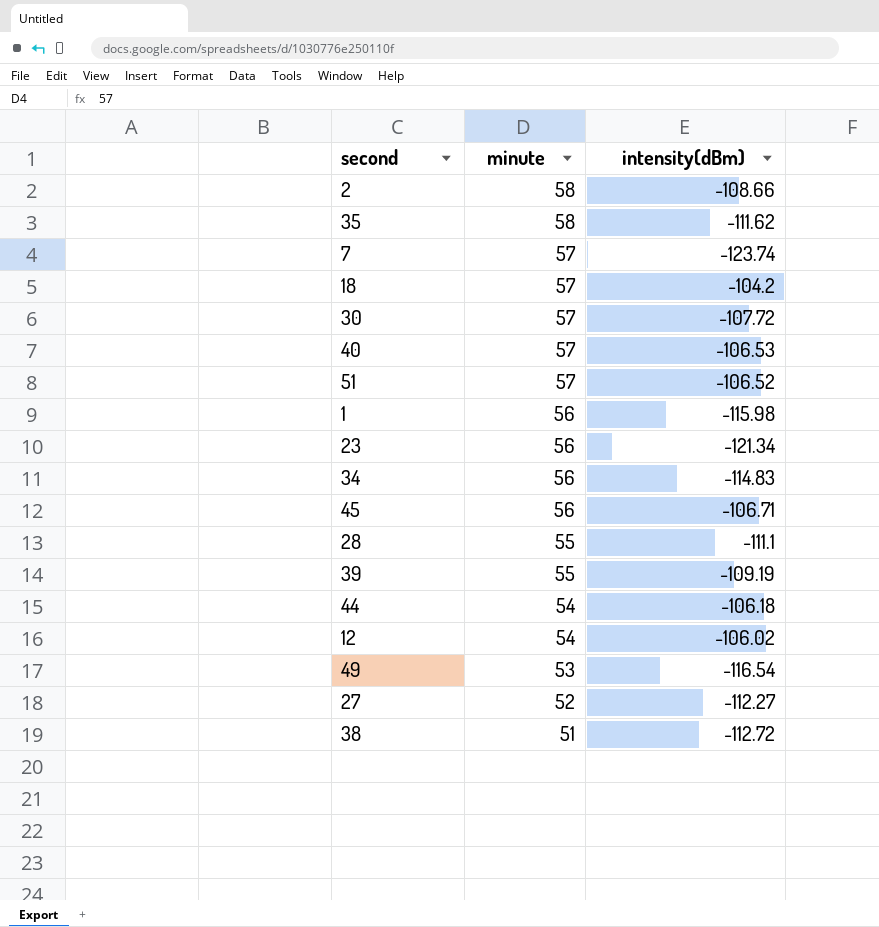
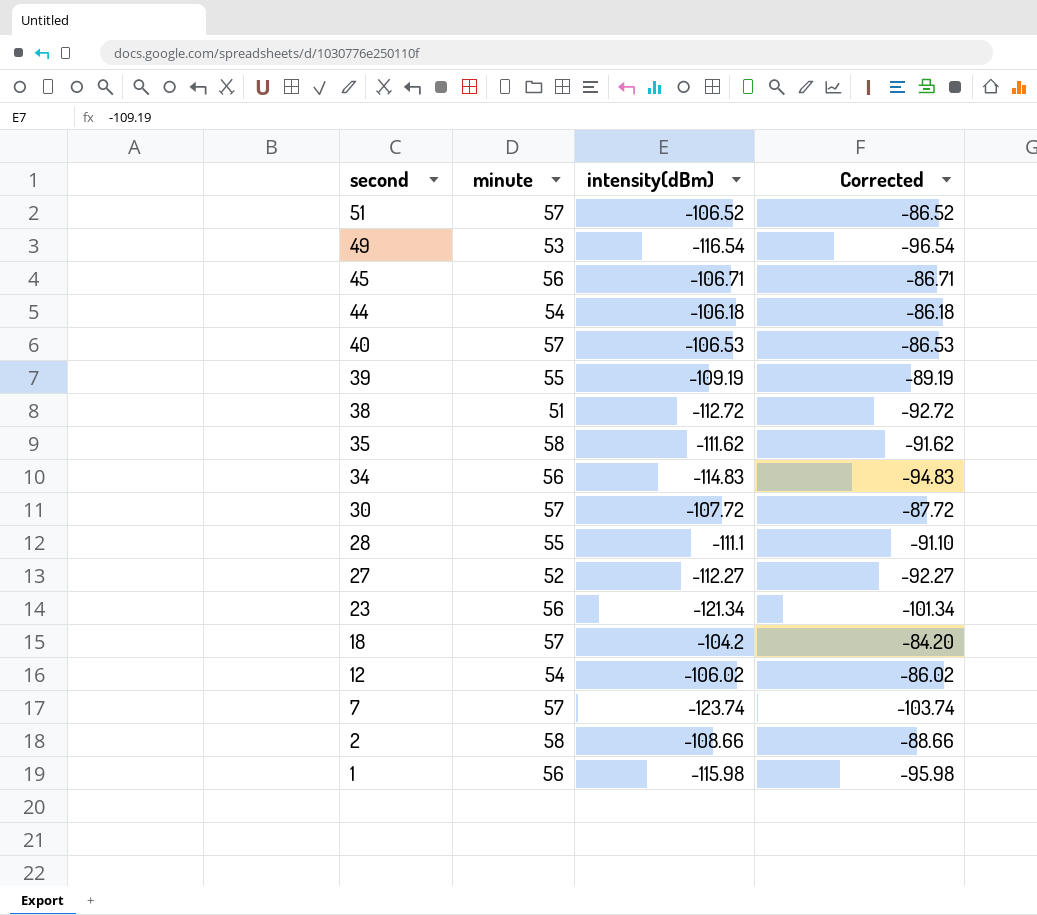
row order: minute descending -> second descending
column Corrected | formula: none -> [intensity(dBm)] + 20

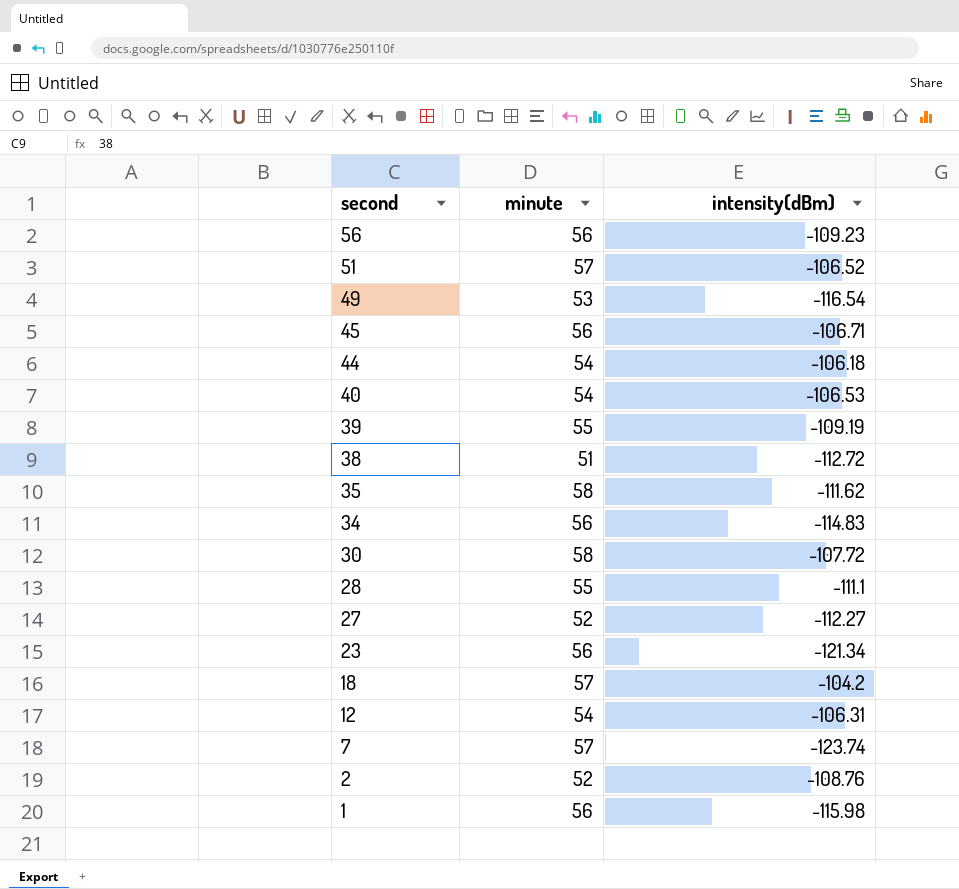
column Corrected | formula: [intensity(dBm)] + 20 -> none
row 56: none -> 56 | -109.23
40 | minute: 57 -> 54
30 | minute: 57 -> 58
12 | intensity(dBm): -106.02 -> -106.31
2 | minute: 58 -> 52
2 | intensity(dBm): -108.66 -> -108.76

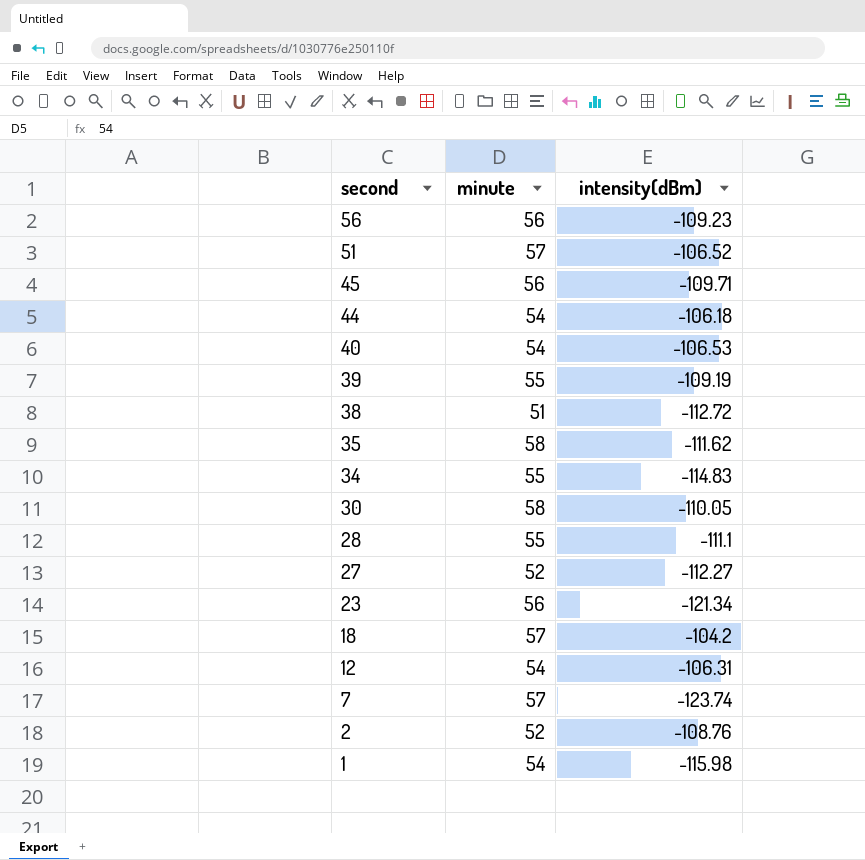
row 49: 53 | -116.54 -> none
45 | intensity(dBm): -106.71 -> -109.71
34 | minute: 56 -> 55
30 | intensity(dBm): -107.72 -> -110.05
1 | minute: 56 -> 54

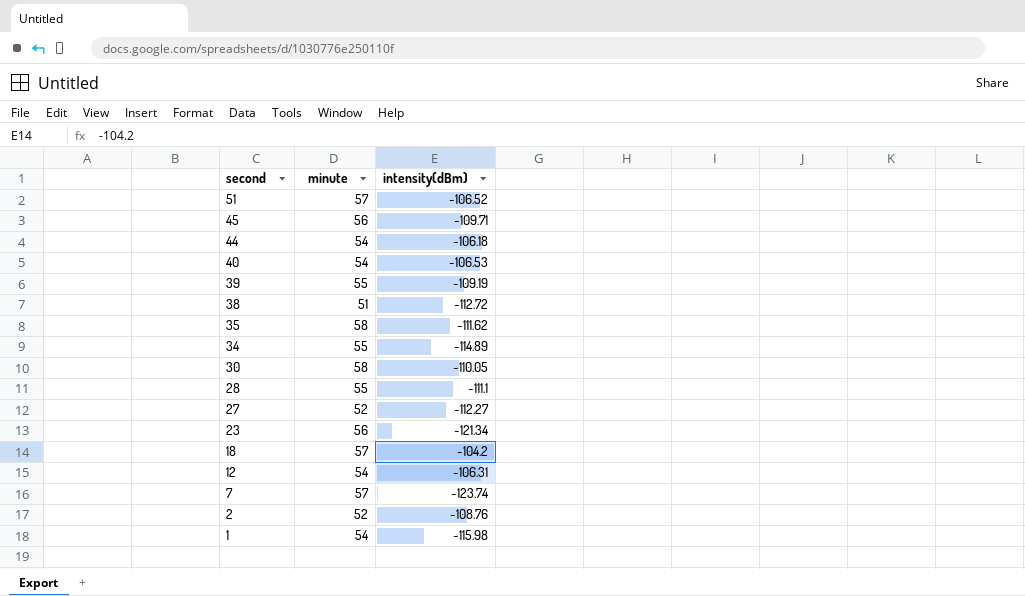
row 56: 56 | -109.23 -> none
34 | intensity(dBm): -114.83 -> -114.89

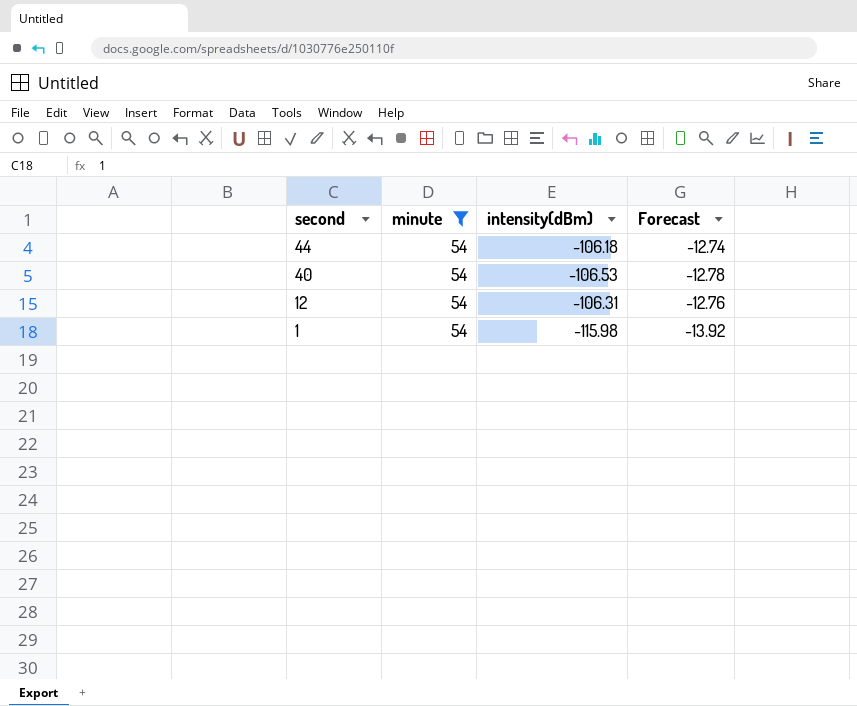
filter: none -> minute = 54
column Forecast | formula: none -> [intensity(dBm)] * 0.12

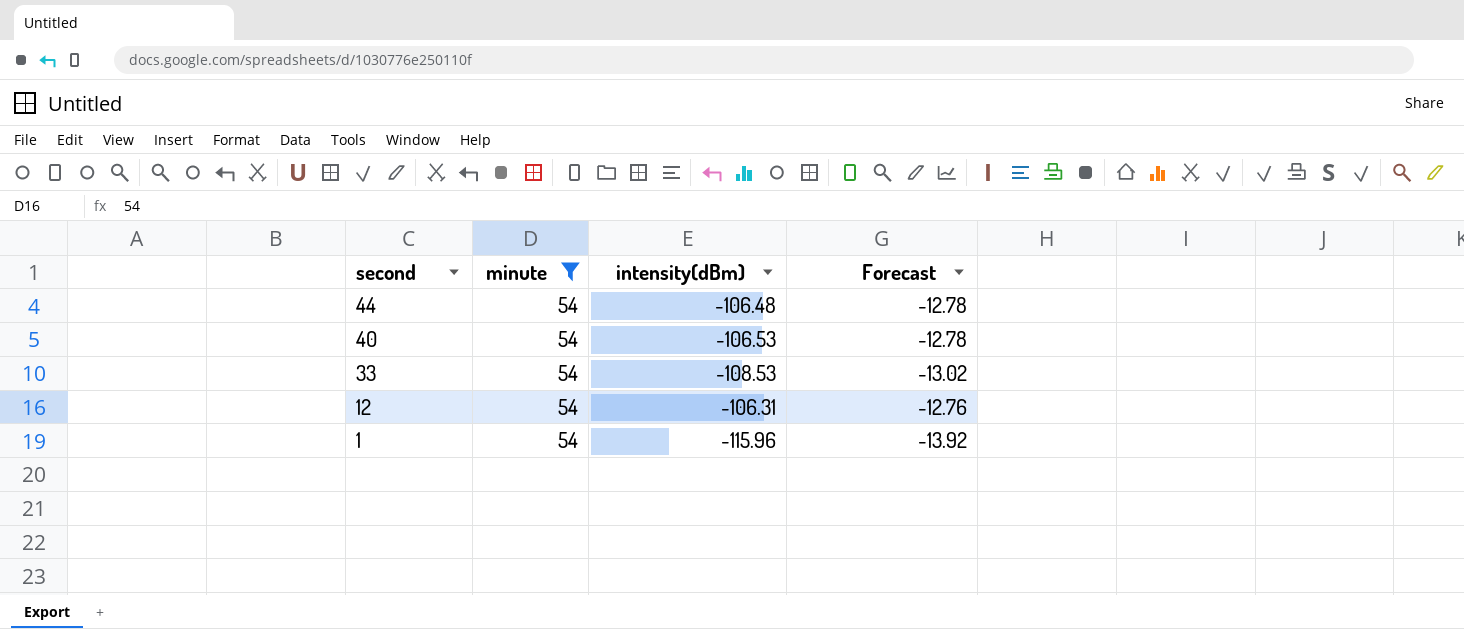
44 | intensity(dBm): -106.18 -> -106.48
44 | Forecast: -12.74 -> -12.78
row 33: none -> 54 | -108.53 | -13.02
1 | intensity(dBm): -115.98 -> -115.96

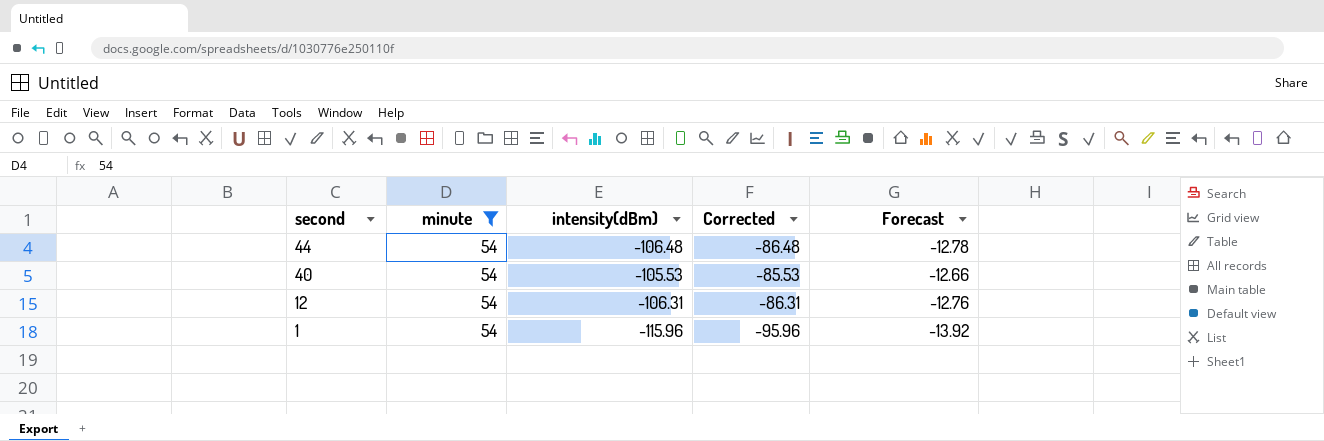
column Corrected | formula: none -> [intensity(dBm)] + 20
row 33: 54 | -108.53 | -13.02 -> none
40 | intensity(dBm): -106.53 -> -105.53
40 | Forecast: -12.78 -> -12.66

